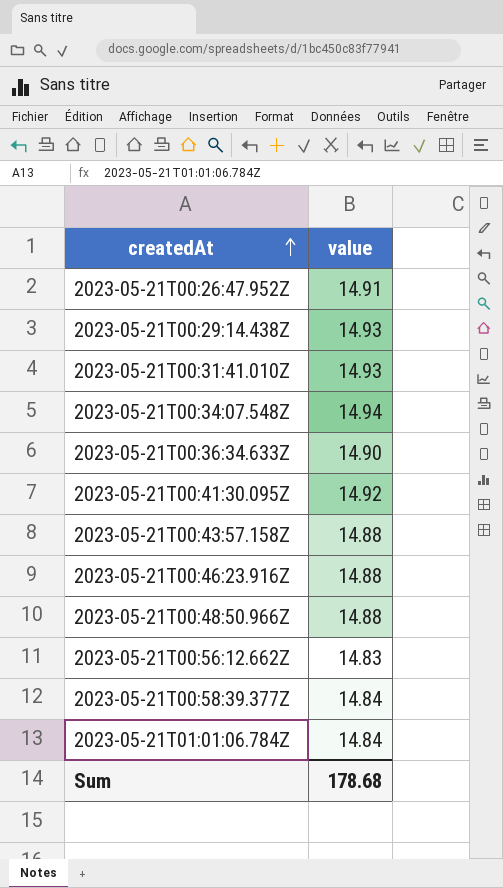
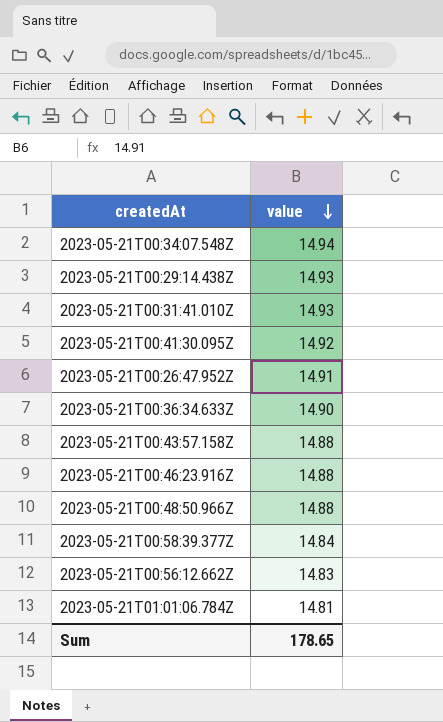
row order: createdAt ascending -> value descending
2023-05-21T01:01:06.784Z | value: 14.84 -> 14.81
Sum | value: 178.68 -> 178.65

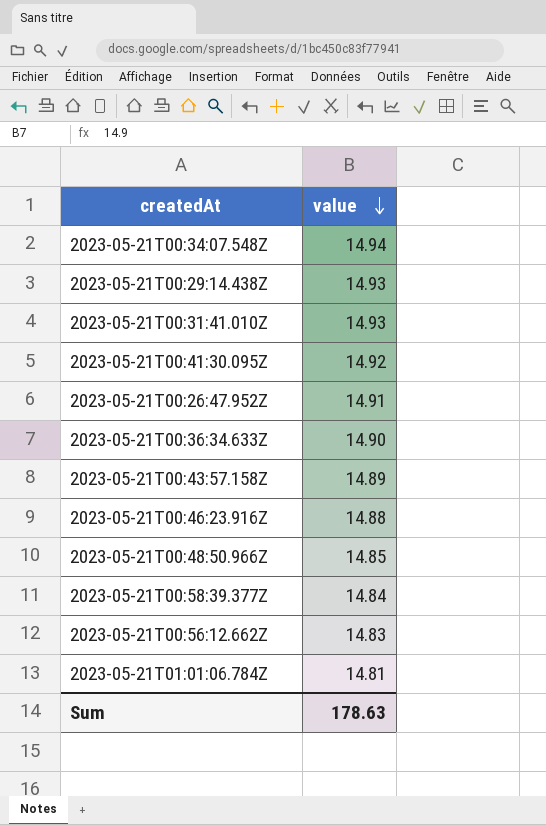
2023-05-21T00:43:57.158Z | value: 14.88 -> 14.89
2023-05-21T00:48:50.966Z | value: 14.88 -> 14.85
Sum | value: 178.65 -> 178.63

